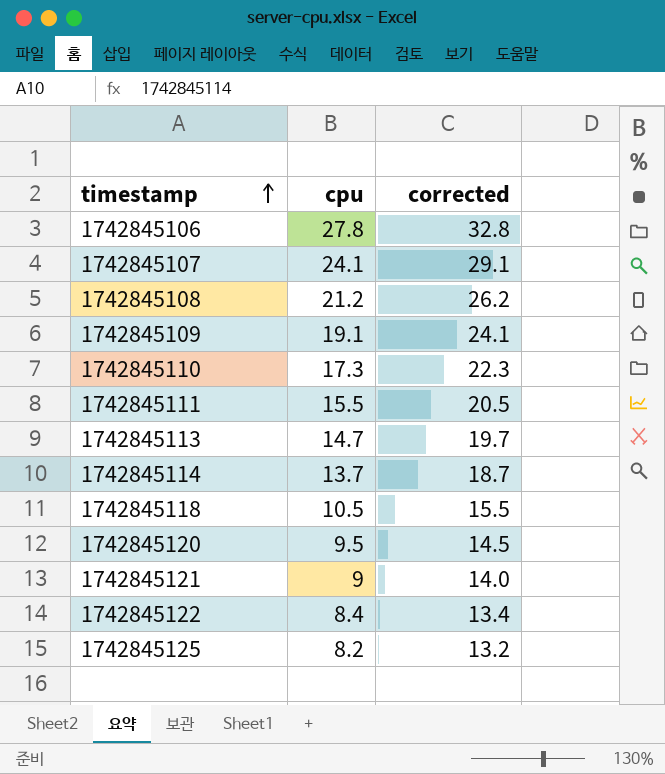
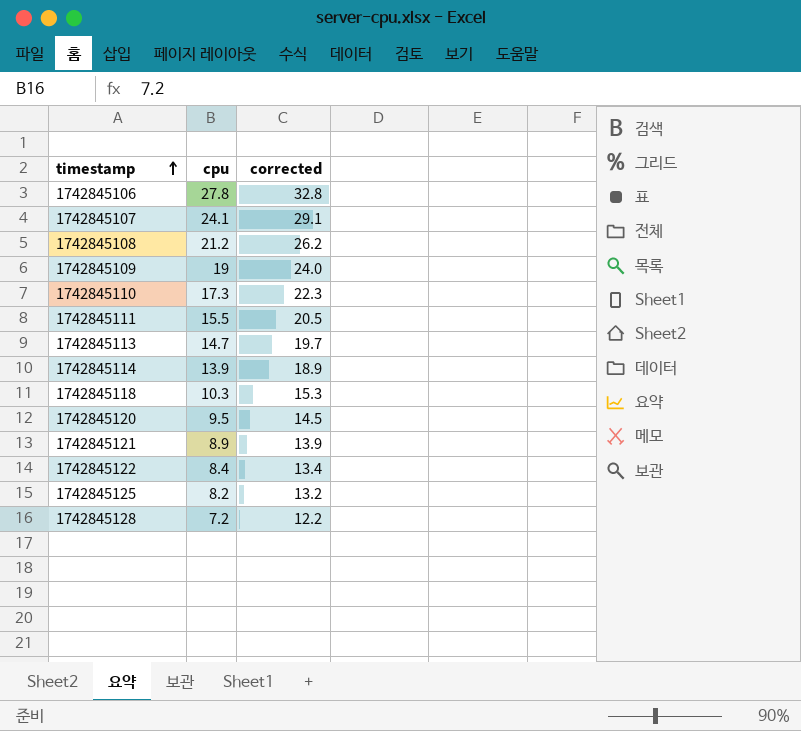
1742845109 | cpu: 19.1 -> 19
1742845109 | corrected: 24.1 -> 24.0
1742845114 | cpu: 13.7 -> 13.9
1742845114 | corrected: 18.7 -> 18.9
1742845118 | cpu: 10.5 -> 10.3
1742845118 | corrected: 15.5 -> 15.3
1742845121 | cpu: 9 -> 8.9
1742845121 | corrected: 14.0 -> 13.9
row 1742845128: none -> 7.2 | 12.2

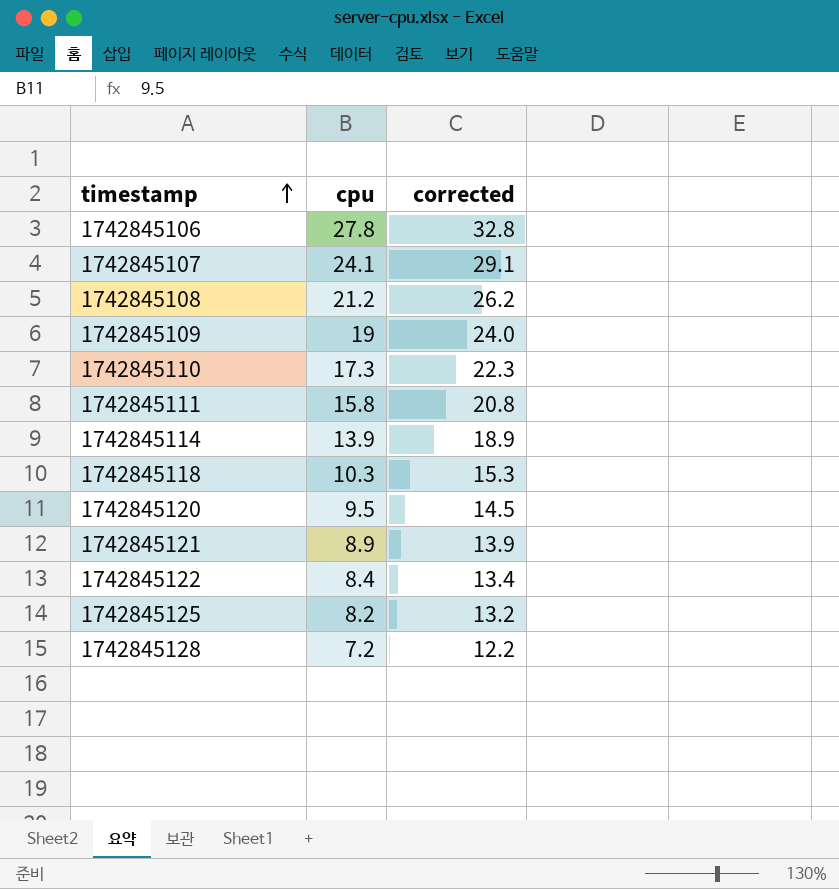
row 1742845113: 14.7 | 19.7 -> none
1742845111 | cpu: 15.5 -> 15.8
1742845111 | corrected: 20.5 -> 20.8

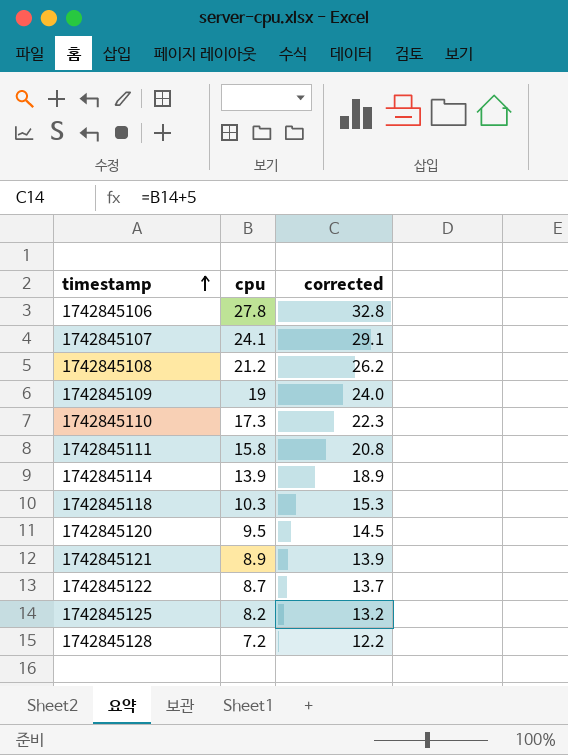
1742845122 | cpu: 8.4 -> 8.7
1742845122 | corrected: 13.4 -> 13.7

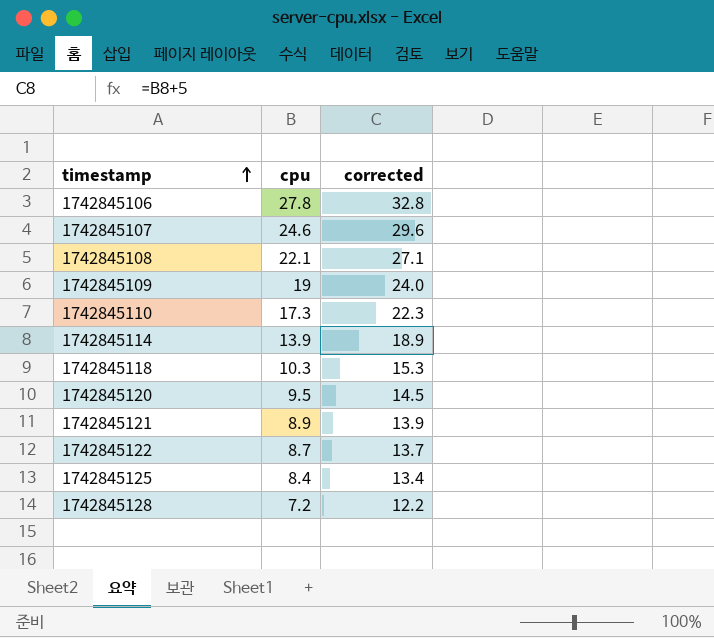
row 1742845111: 15.8 | 20.8 -> none
1742845107 | cpu: 24.1 -> 24.6
1742845107 | corrected: 29.1 -> 29.6
1742845108 | cpu: 21.2 -> 22.1
1742845108 | corrected: 26.2 -> 27.1
1742845125 | cpu: 8.2 -> 8.4
1742845125 | corrected: 13.2 -> 13.4

